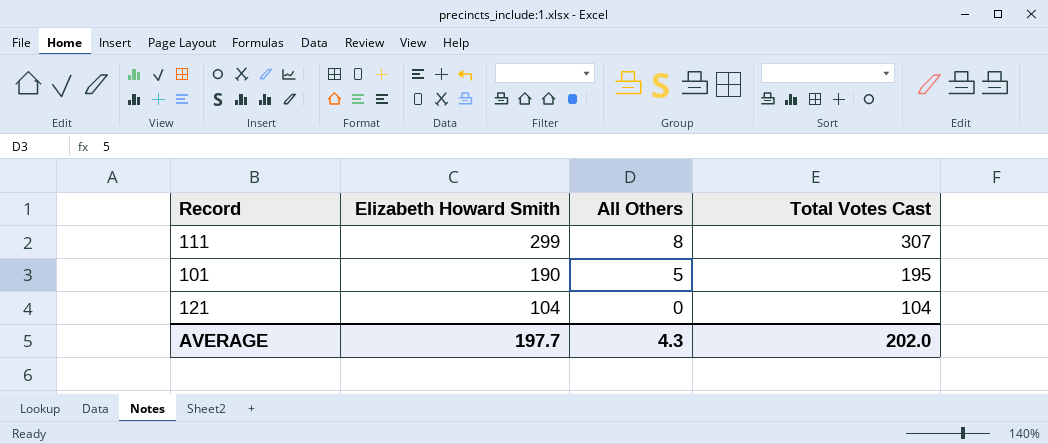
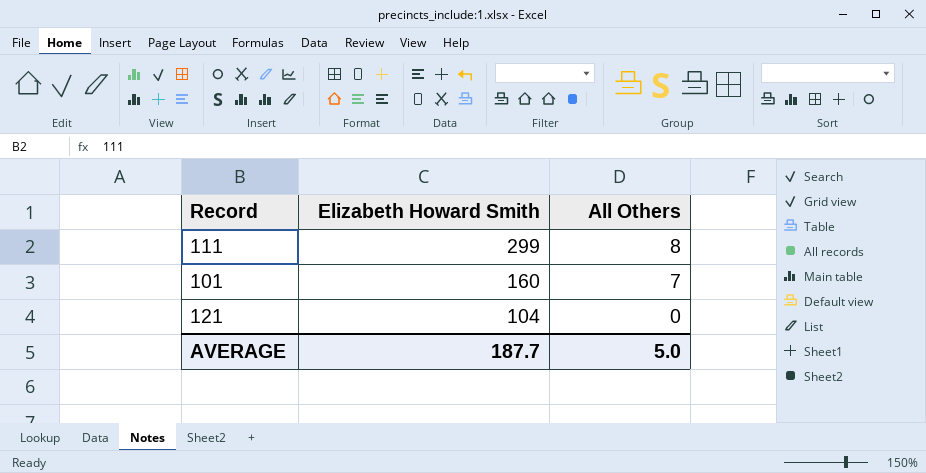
column Total Votes Cast | formula: [Elizabeth Howard Smith] + [All Others] -> none
101 | Elizabeth Howard Smith: 190 -> 160
101 | All Others: 5 -> 7
AVERAGE | Elizabeth Howard Smith: 197.7 -> 187.7
AVERAGE | All Others: 4.3 -> 5.0

